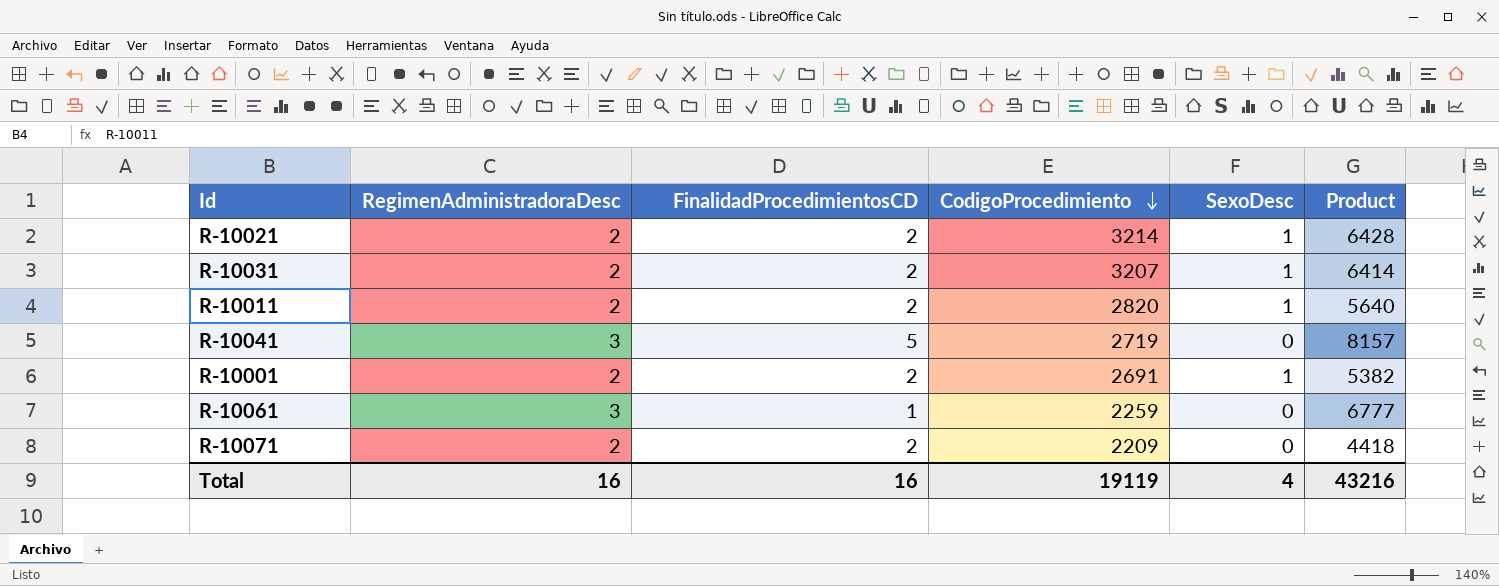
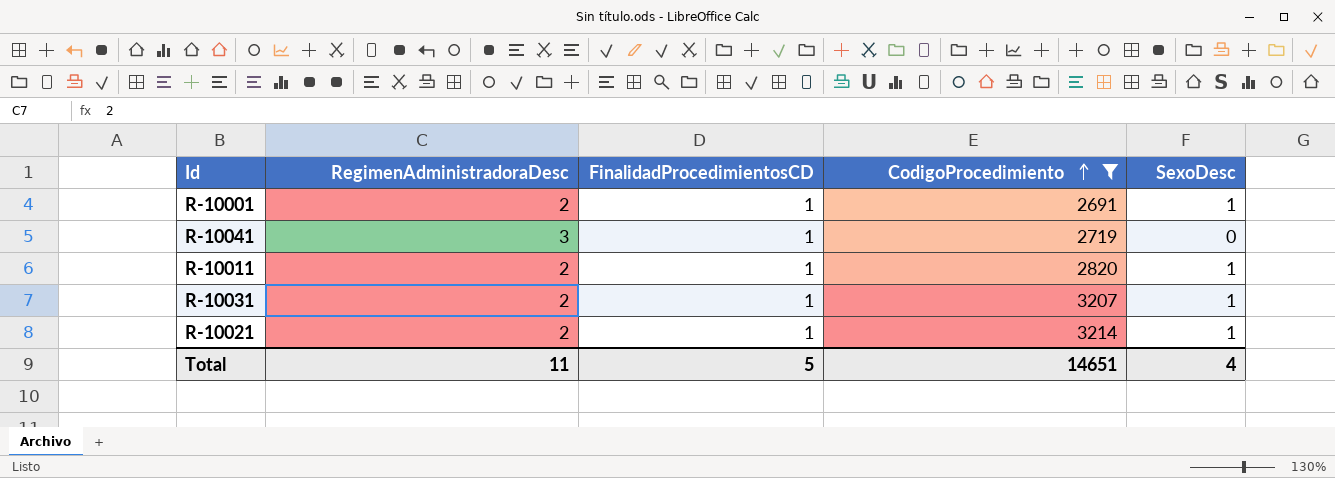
filter: none -> CodigoProcedimiento >= 2691
row order: CodigoProcedimiento descending -> CodigoProcedimiento ascending
column Product | formula: [RegimenAdministradoraDesc] * [CodigoProcedimiento] -> none
R-10001 | FinalidadProcedimientosCD: 2 -> 1
R-10041 | FinalidadProcedimientosCD: 5 -> 1
R-10011 | FinalidadProcedimientosCD: 2 -> 1
R-10031 | FinalidadProcedimientosCD: 2 -> 1
R-10021 | FinalidadProcedimientosCD: 2 -> 1
Total | RegimenAdministradoraDesc: 16 -> 11
Total | FinalidadProcedimientosCD: 16 -> 5
Total | CodigoProcedimiento: 19119 -> 14651

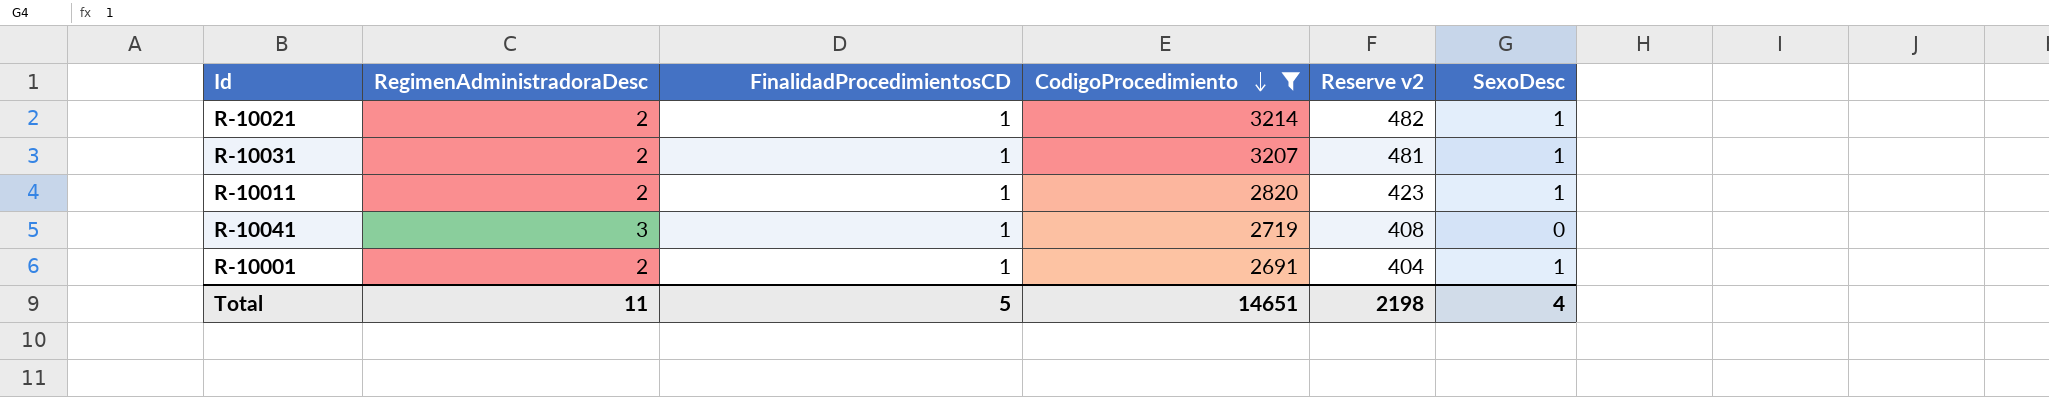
row order: CodigoProcedimiento ascending -> CodigoProcedimiento descending
column Reserve v2 | formula: none -> [CodigoProcedimiento] * 0.15

